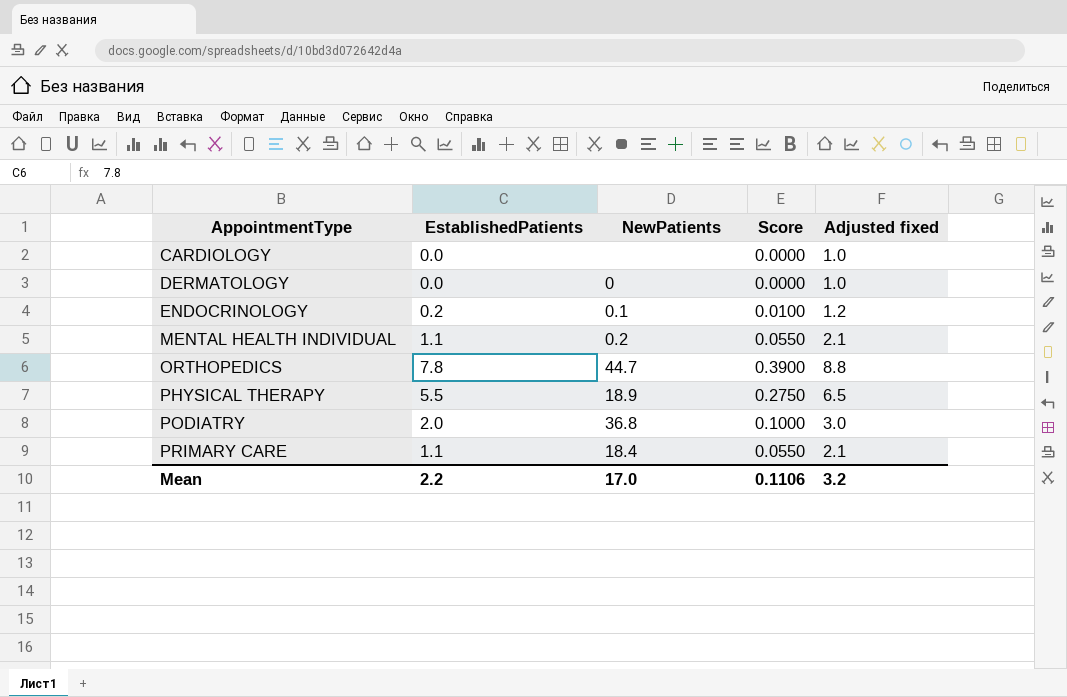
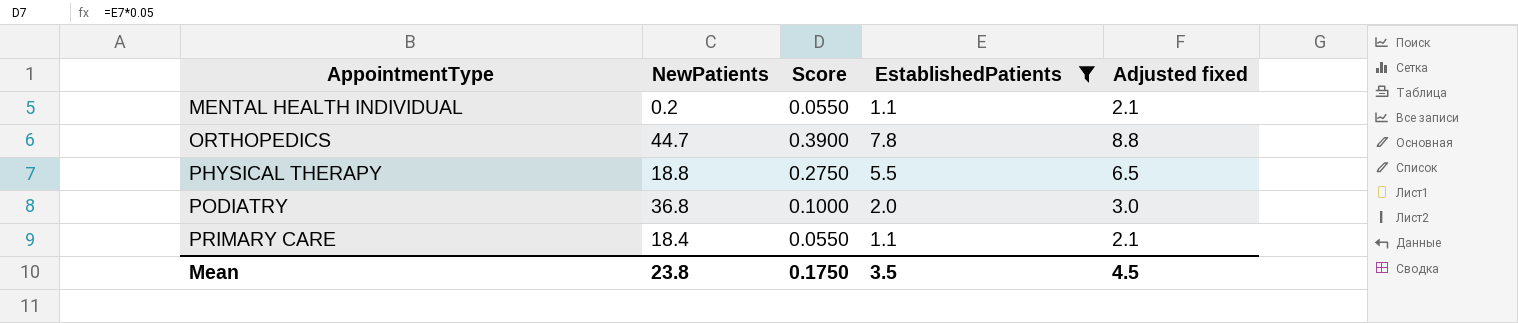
filter: none -> EstablishedPatients >= 1.1
column EstablishedPatients | position: 2 -> 4
PHYSICAL THERAPY | NewPatients: 18.9 -> 18.8
Mean | NewPatients: 17.0 -> 23.8
Mean | Score: 0.1106 -> 0.1750
Mean | EstablishedPatients: 2.2 -> 3.5
Mean | Adjusted fixed: 3.2 -> 4.5

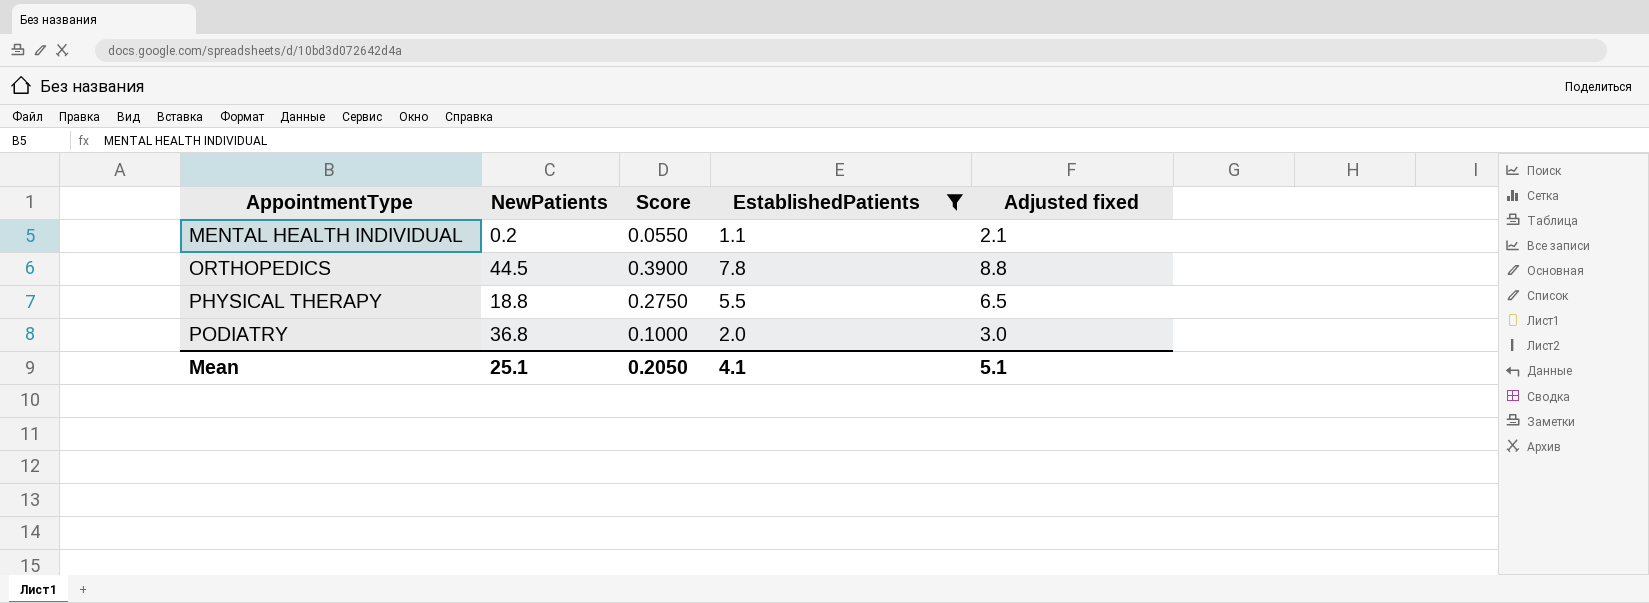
row PRIMARY CARE: 18.4 | 0.0550 | 1.1 | 2.1 -> none
ORTHOPEDICS | NewPatients: 44.7 -> 44.5
Mean | NewPatients: 23.8 -> 25.1
Mean | Score: 0.1750 -> 0.2050
Mean | EstablishedPatients: 3.5 -> 4.1
Mean | Adjusted fixed: 4.5 -> 5.1

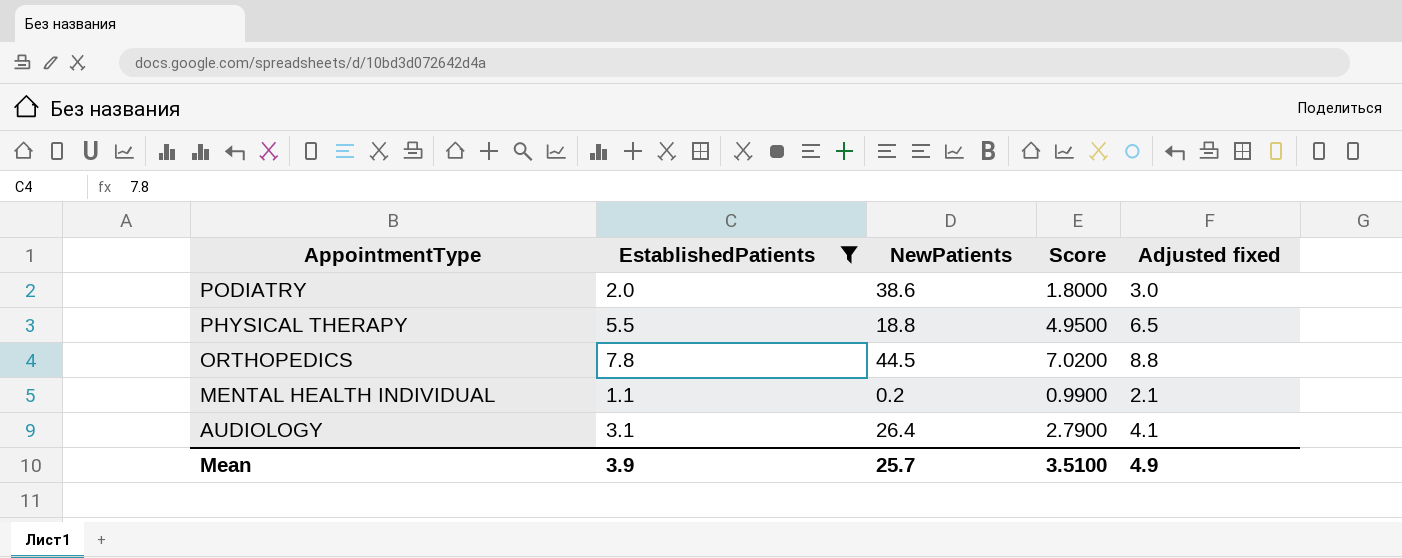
row order: AppointmentType ascending -> AppointmentType descending
column EstablishedPatients | position: 4 -> 2
column Score | formula: [EstablishedPatients] * 0.05 -> [EstablishedPatients] * 0.9
PODIATRY | NewPatients: 36.8 -> 38.6
row AUDIOLOGY: none -> 3.1 | 26.4 | 2.7900 | 4.1
Mean | EstablishedPatients: 4.1 -> 3.9
Mean | NewPatients: 25.1 -> 25.7
Mean | Score: 0.2050 -> 3.5100
Mean | Adjusted fixed: 5.1 -> 4.9

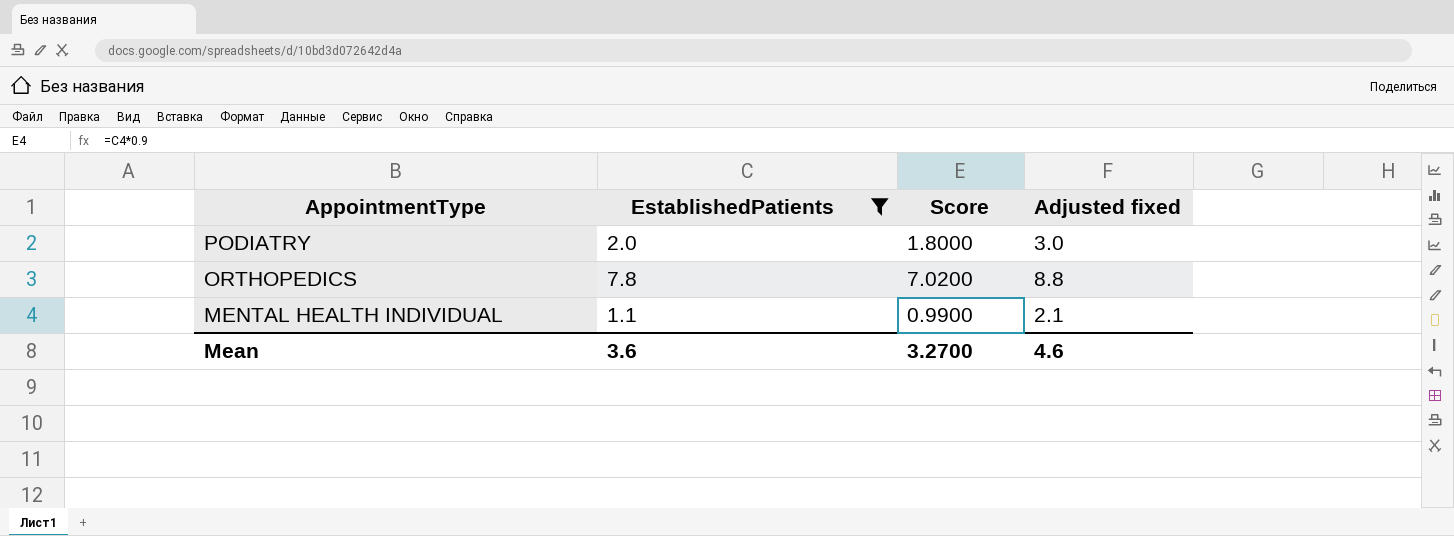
column NewPatients | position: 3 -> none
row PHYSICAL THERAPY: 5.5 | 18.8 | 4.9500 | 6.5 -> none
row AUDIOLOGY: 3.1 | 26.4 | 2.7900 | 4.1 -> none
Mean | EstablishedPatients: 3.9 -> 3.6
Mean | Score: 3.5100 -> 3.2700
Mean | Adjusted fixed: 4.9 -> 4.6

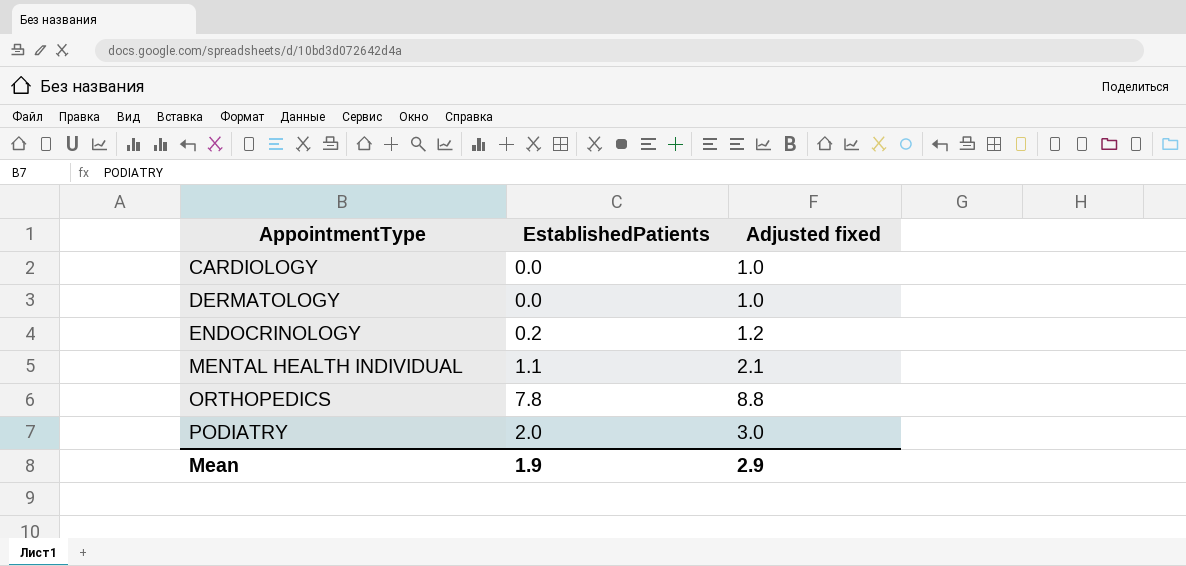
filter: EstablishedPatients >= 1.1 -> none
row order: AppointmentType descending -> AppointmentType ascending
column Score | formula: [EstablishedPatients] * 0.9 -> none
Mean | EstablishedPatients: 3.6 -> 1.9
Mean | Adjusted fixed: 4.6 -> 2.9

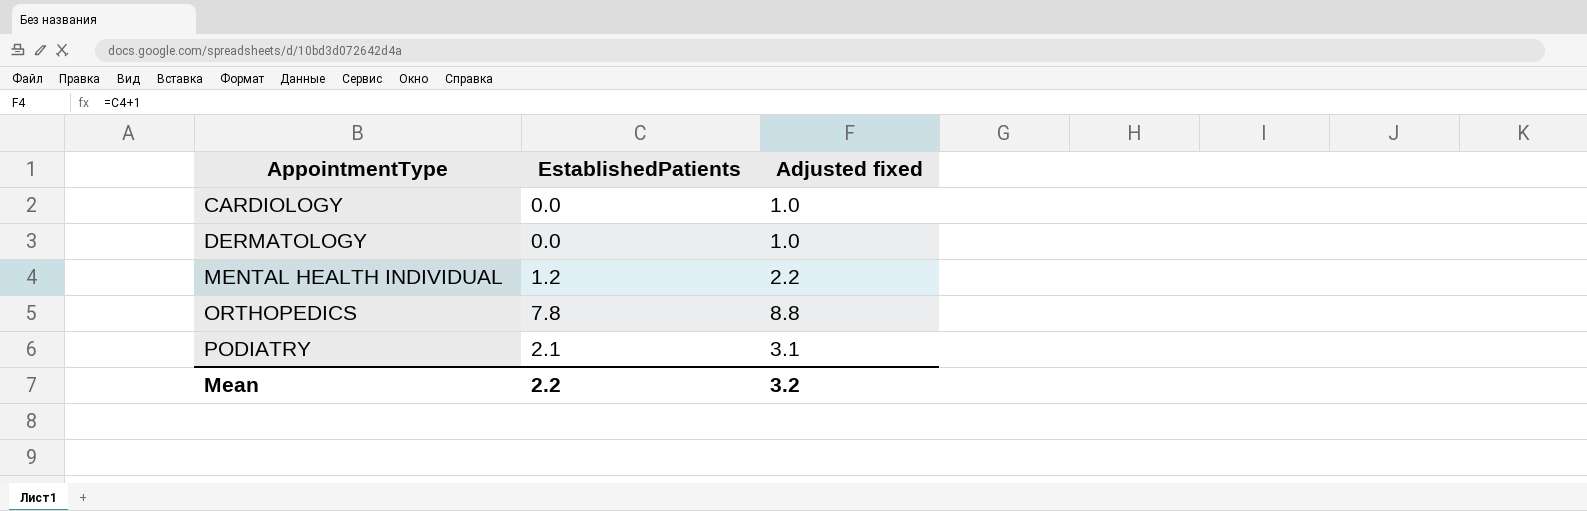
row ENDOCRINOLOGY: 0.2 | 1.2 -> none
MENTAL HEALTH INDIVIDUAL | EstablishedPatients: 1.1 -> 1.2
MENTAL HEALTH INDIVIDUAL | Adjusted fixed: 2.1 -> 2.2
PODIATRY | EstablishedPatients: 2.0 -> 2.1
PODIATRY | Adjusted fixed: 3.0 -> 3.1
Mean | EstablishedPatients: 1.9 -> 2.2
Mean | Adjusted fixed: 2.9 -> 3.2

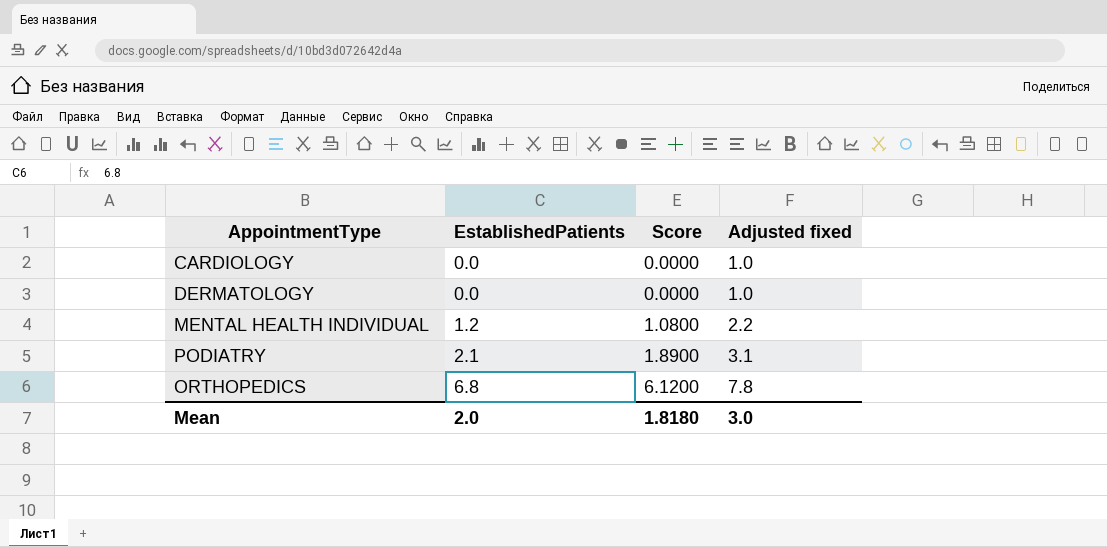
row order: AppointmentType ascending -> EstablishedPatients ascending
column Score | formula: none -> [EstablishedPatients] * 0.9
ORTHOPEDICS | EstablishedPatients: 7.8 -> 6.8
ORTHOPEDICS | Adjusted fixed: 8.8 -> 7.8
Mean | EstablishedPatients: 2.2 -> 2.0
Mean | Adjusted fixed: 3.2 -> 3.0

